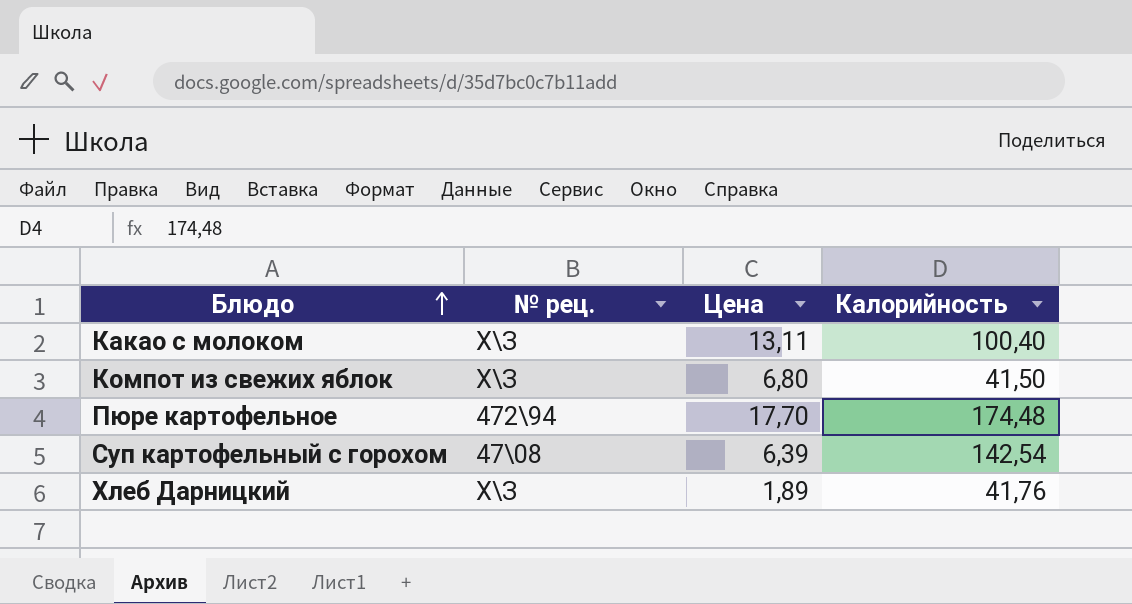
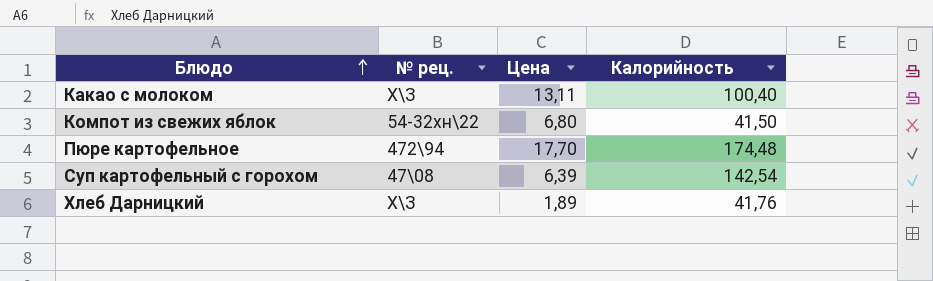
Компот из свежих яблок | № рец.: Х\З -> 54-32хн\22

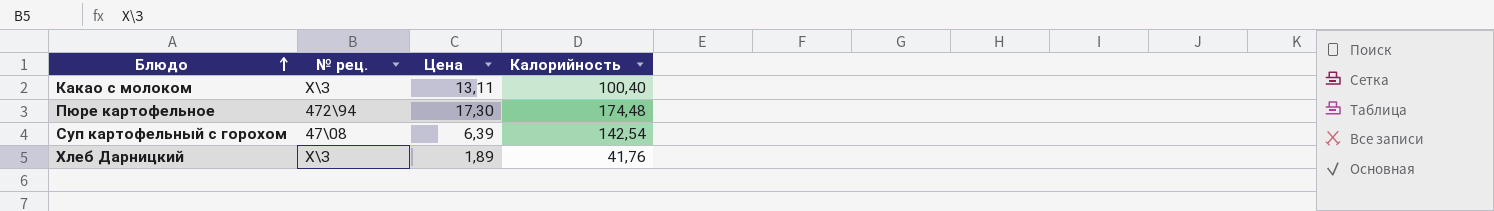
row Компот из свежих яблок: 54-32хн\22 | 6,80 | 41,50 -> none
Пюре картофельное | Цена: 17,70 -> 17,30

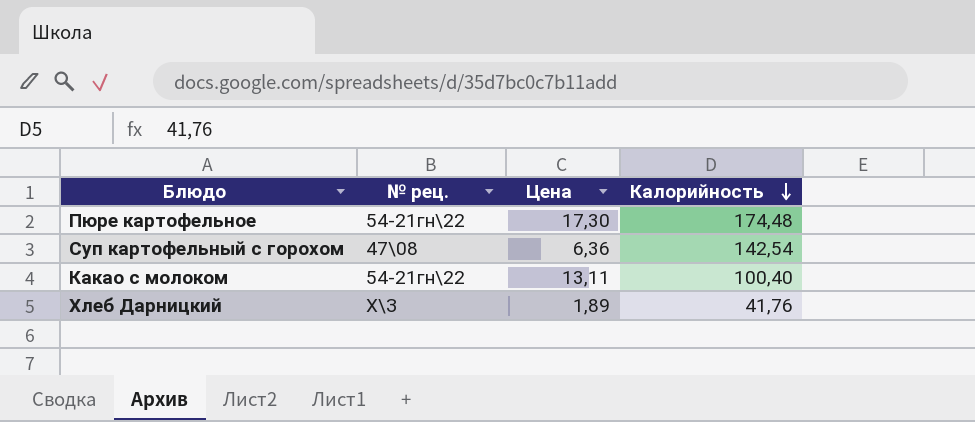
row order: Блюдо ascending -> Калорийность descending
Пюре картофельное | № рец.: 472\94 -> 54-21гн\22
Суп картофельный с горохом | Цена: 6,39 -> 6,36
Какао с молоком | № рец.: Х\З -> 54-21гн\22

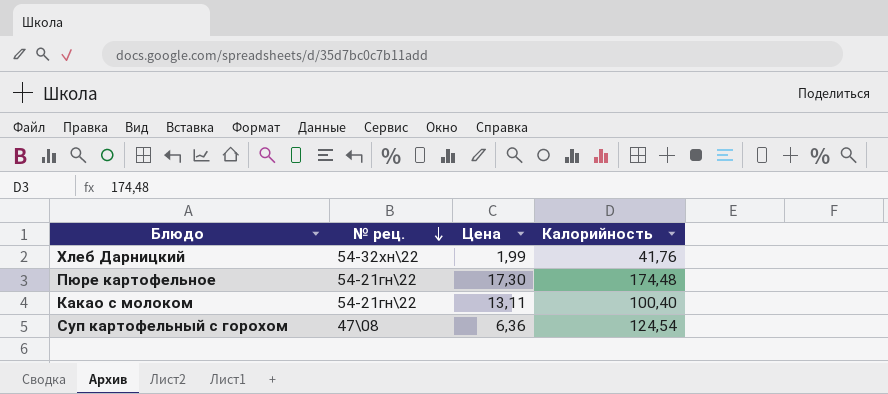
row order: Калорийность descending -> № рец. descending
Хлеб Дарницкий | № рец.: Х\З -> 54-32хн\22
Хлеб Дарницкий | Цена: 1,89 -> 1,99
Суп картофельный с горохом | Калорийность: 142,54 -> 124,54

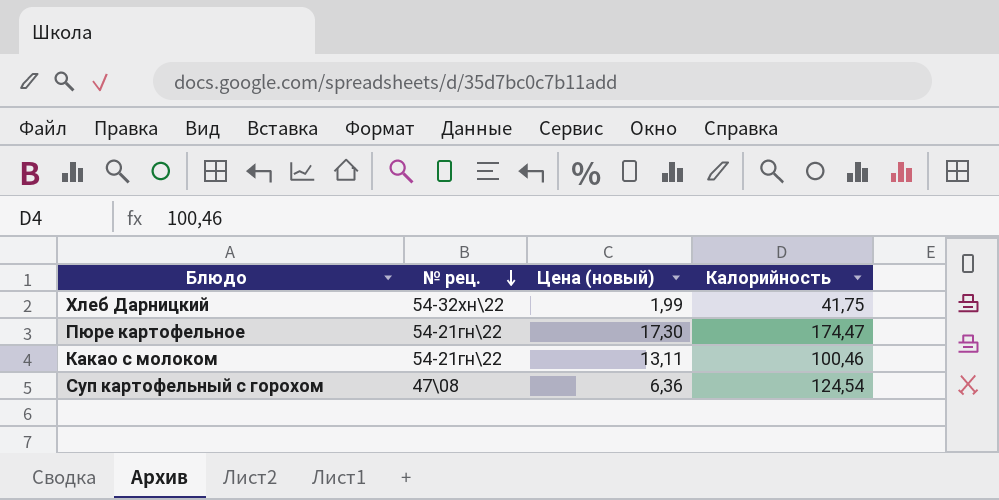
column name: Цена -> Цена (новый)
Хлеб Дарницкий | Калорийность: 41,76 -> 41,75
Пюре картофельное | Калорийность: 174,48 -> 174,47
Какао с молоком | Калорийность: 100,40 -> 100,46

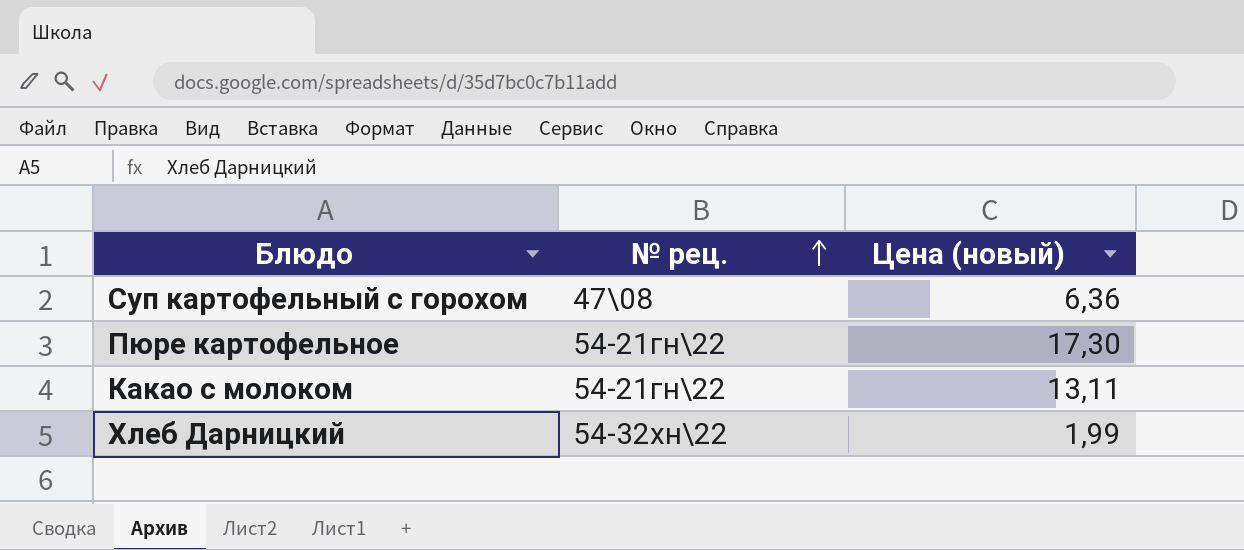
row order: № рец. descending -> № рец. ascending
column Калорийность | position: 4 -> none

